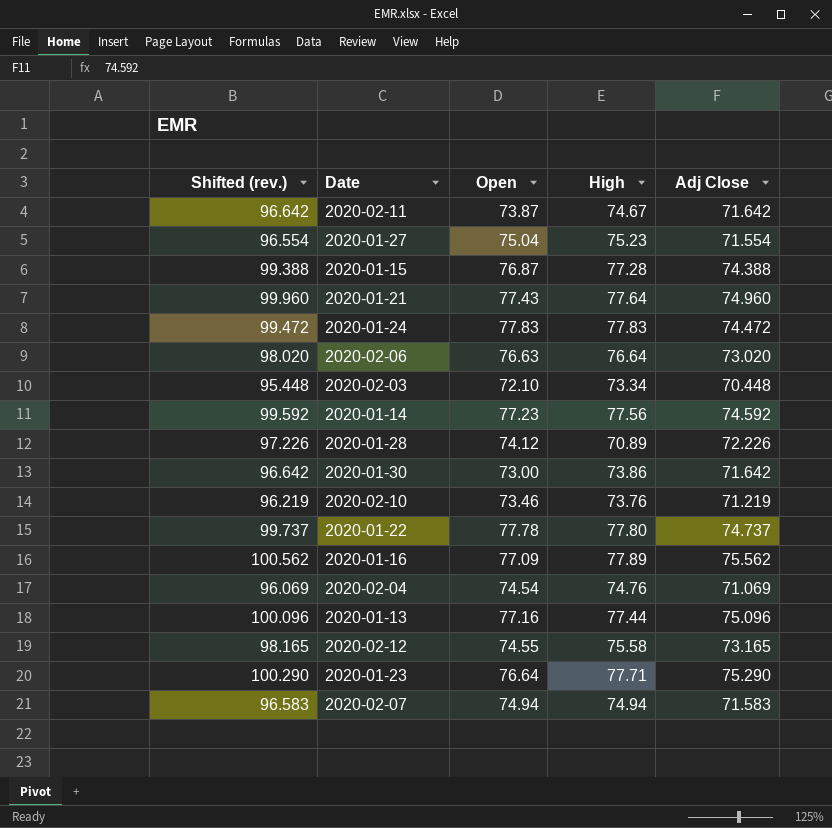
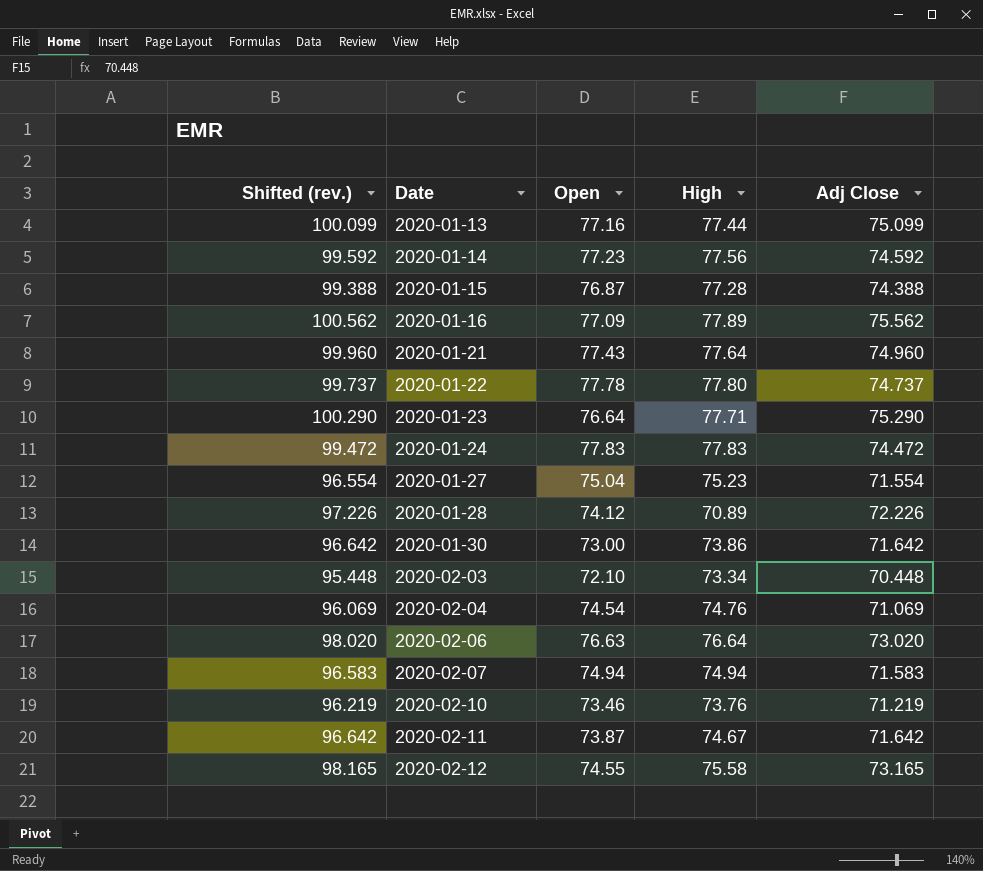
row order: none -> Date ascending
2020-01-13 | Shifted (rev.): 100.096 -> 100.099
2020-01-13 | Adj Close: 75.096 -> 75.099

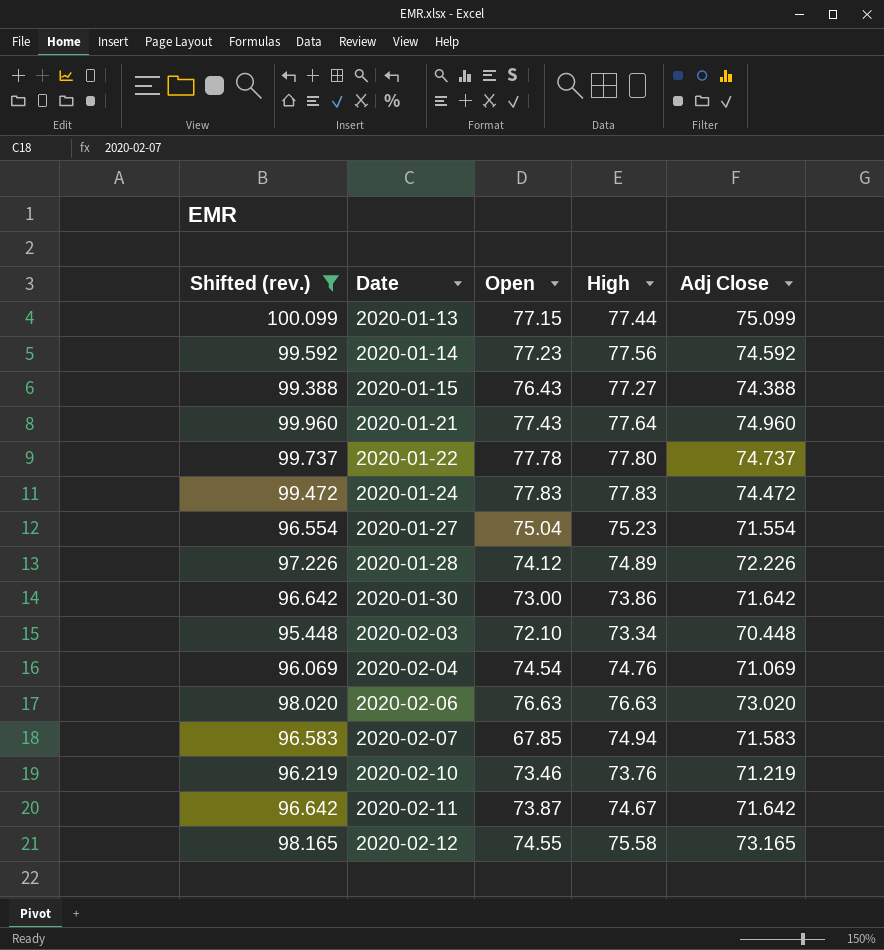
filter: none -> Shifted (rev.) <= 100.099
2020-01-13 | Open: 77.16 -> 77.15
2020-01-15 | Open: 76.87 -> 76.43
2020-01-15 | High: 77.28 -> 77.27
2020-01-28 | High: 70.89 -> 74.89
2020-02-06 | High: 76.64 -> 76.63
2020-02-07 | Open: 74.94 -> 67.85

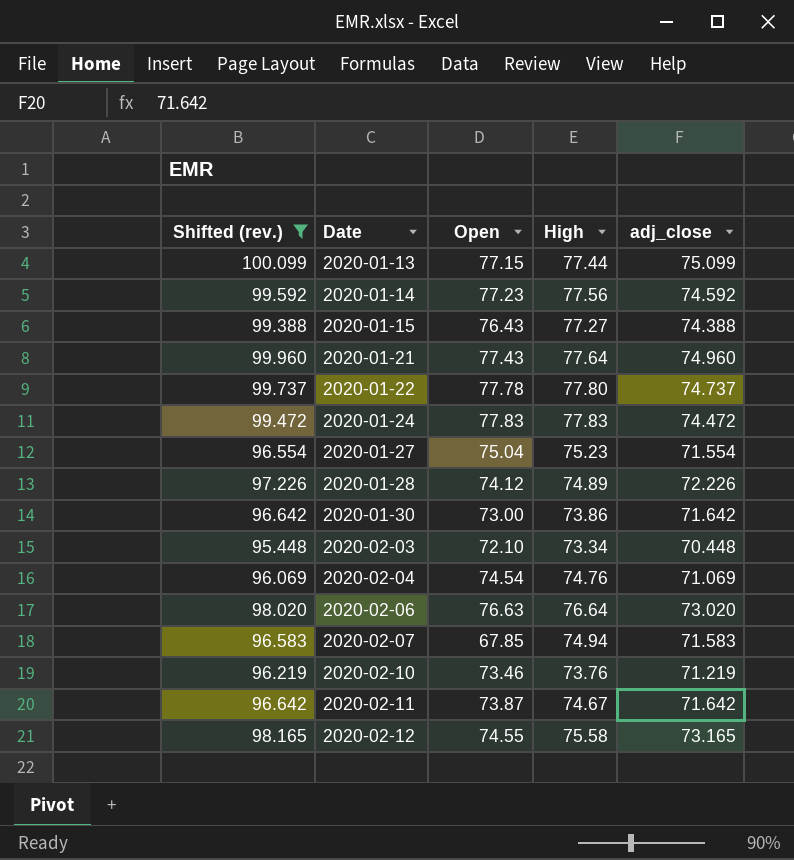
column name: Adj Close -> adj_close
2020-02-06 | High: 76.63 -> 76.64

